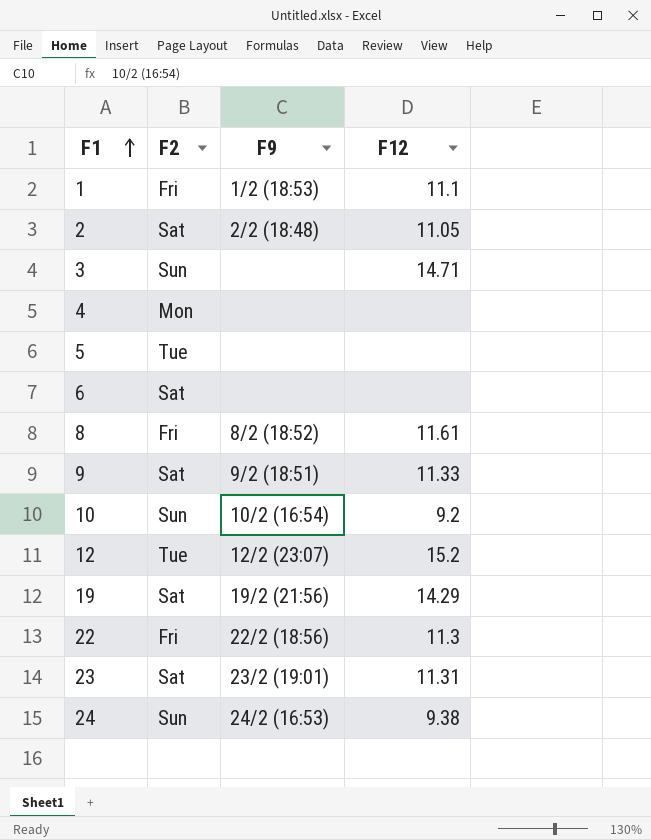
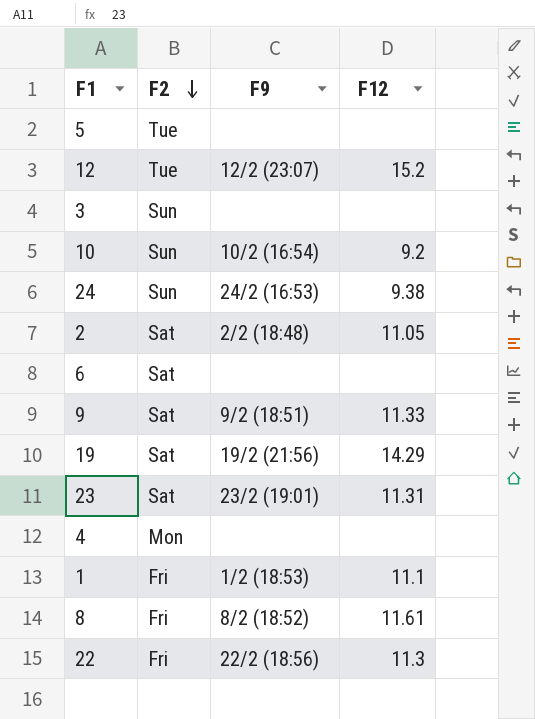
row order: F1 ascending -> F2 descending
3 | F12: 14.71 -> none

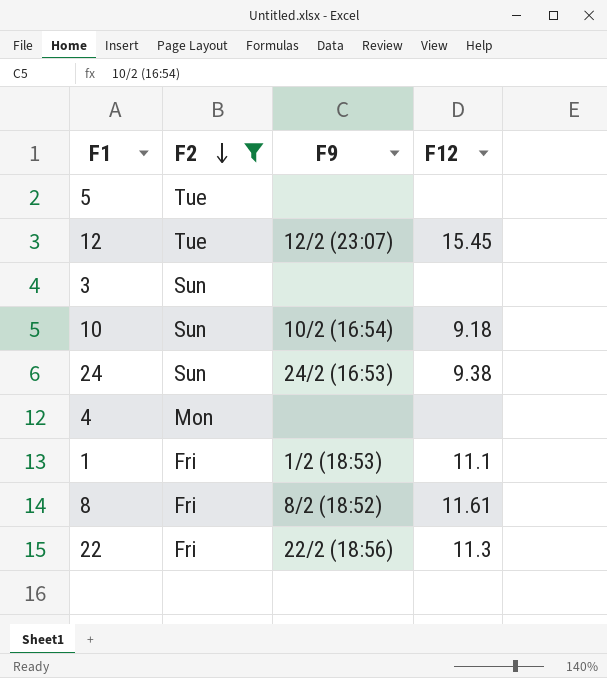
filter: none -> F2 != Sat
12 | F12: 15.2 -> 15.45
10 | F12: 9.2 -> 9.18

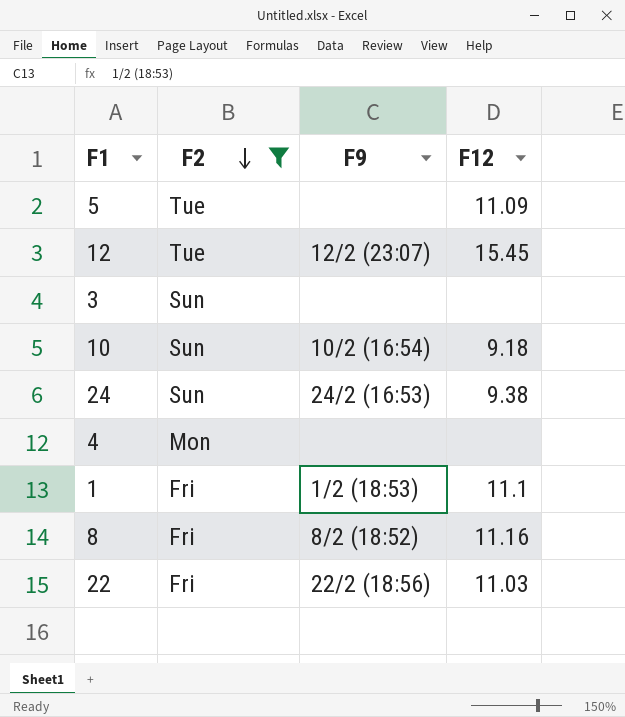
5 | F12: none -> 11.09
8 | F12: 11.61 -> 11.16
22 | F12: 11.3 -> 11.03

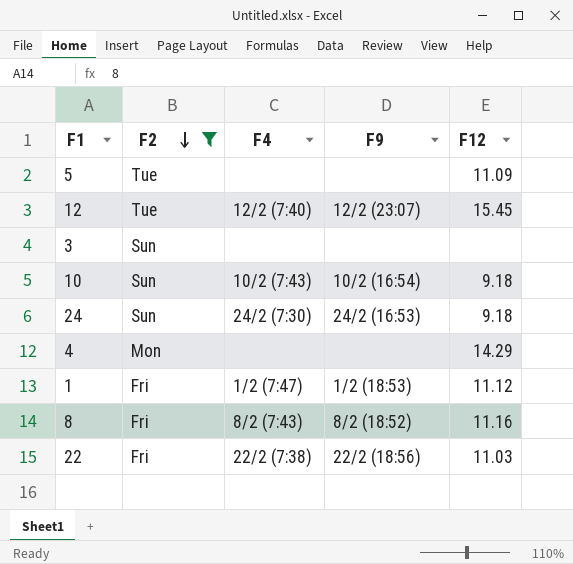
column F4 | position: none -> 3
24 | F12: 9.38 -> 9.18
4 | F12: none -> 14.29
1 | F12: 11.1 -> 11.12

